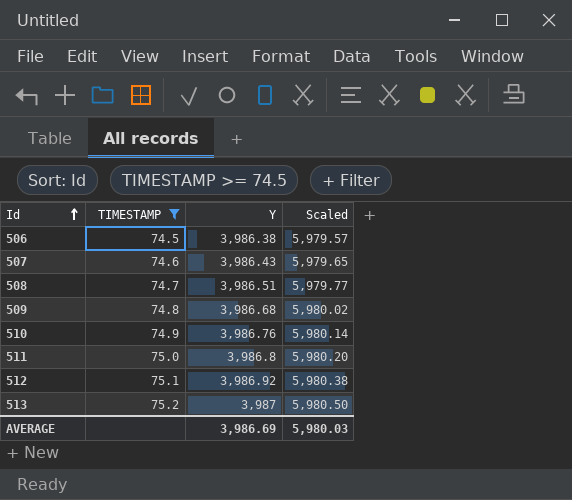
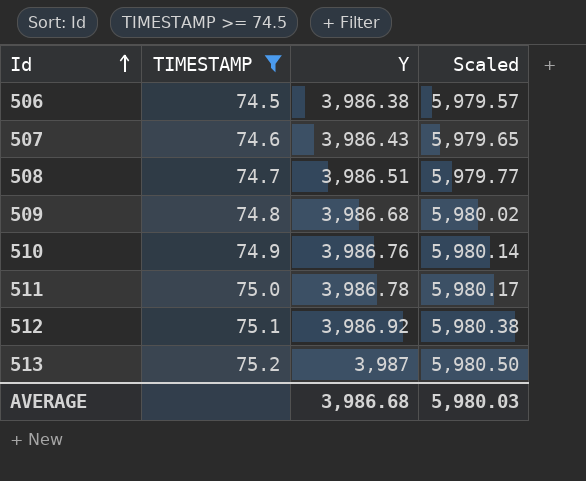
511 | Y: 3,986.8 -> 3,986.78
511 | Scaled: 5,980.20 -> 5,980.17
AVERAGE | Y: 3,986.69 -> 3,986.68

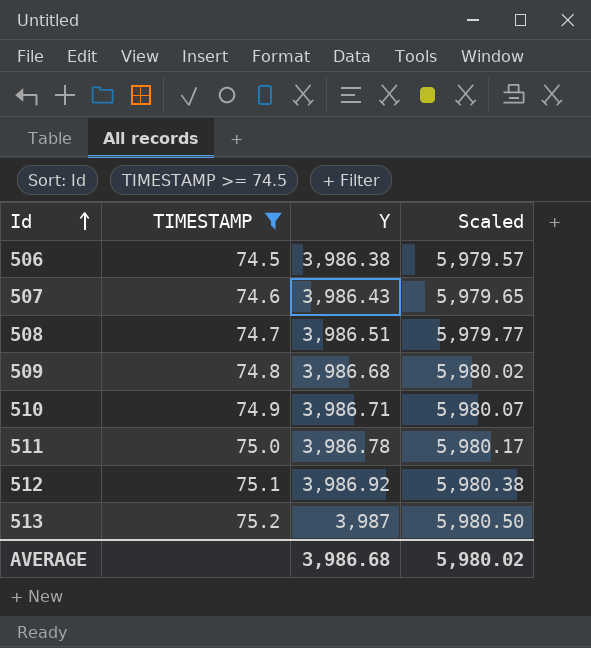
510 | Y: 3,986.76 -> 3,986.71
510 | Scaled: 5,980.14 -> 5,980.07
AVERAGE | Scaled: 5,980.03 -> 5,980.02

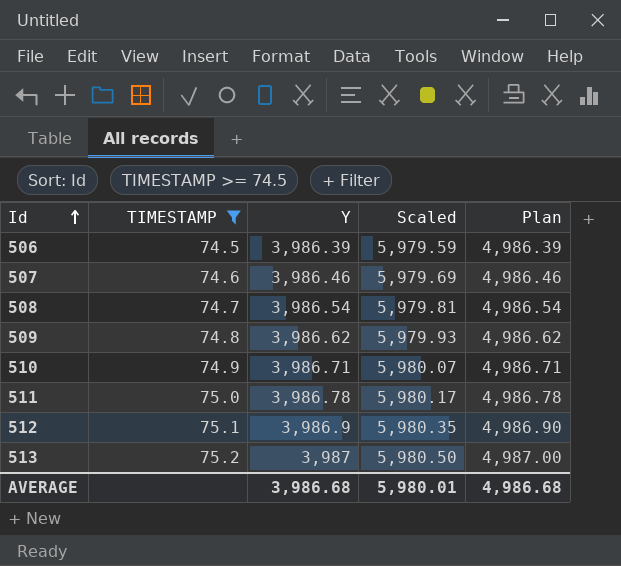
column Plan | formula: none -> [Y] + 1000
506 | Y: 3,986.38 -> 3,986.39
506 | Scaled: 5,979.57 -> 5,979.59
507 | Y: 3,986.43 -> 3,986.46
507 | Scaled: 5,979.65 -> 5,979.69
508 | Y: 3,986.51 -> 3,986.54
508 | Scaled: 5,979.77 -> 5,979.81
509 | Y: 3,986.68 -> 3,986.62
509 | Scaled: 5,980.02 -> 5,979.93
512 | Y: 3,986.92 -> 3,986.9
512 | Scaled: 5,980.38 -> 5,980.35
AVERAGE | Scaled: 5,980.02 -> 5,980.01

